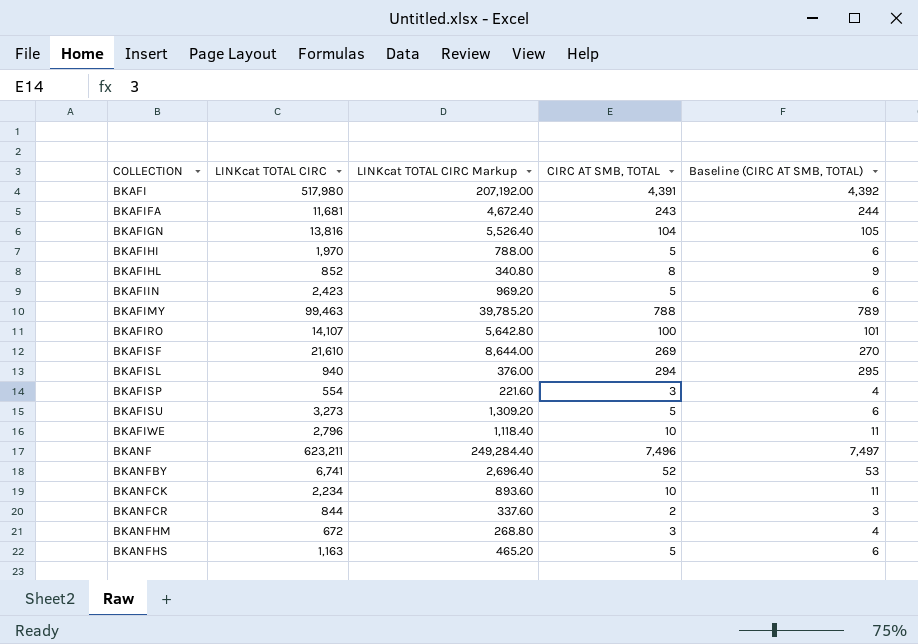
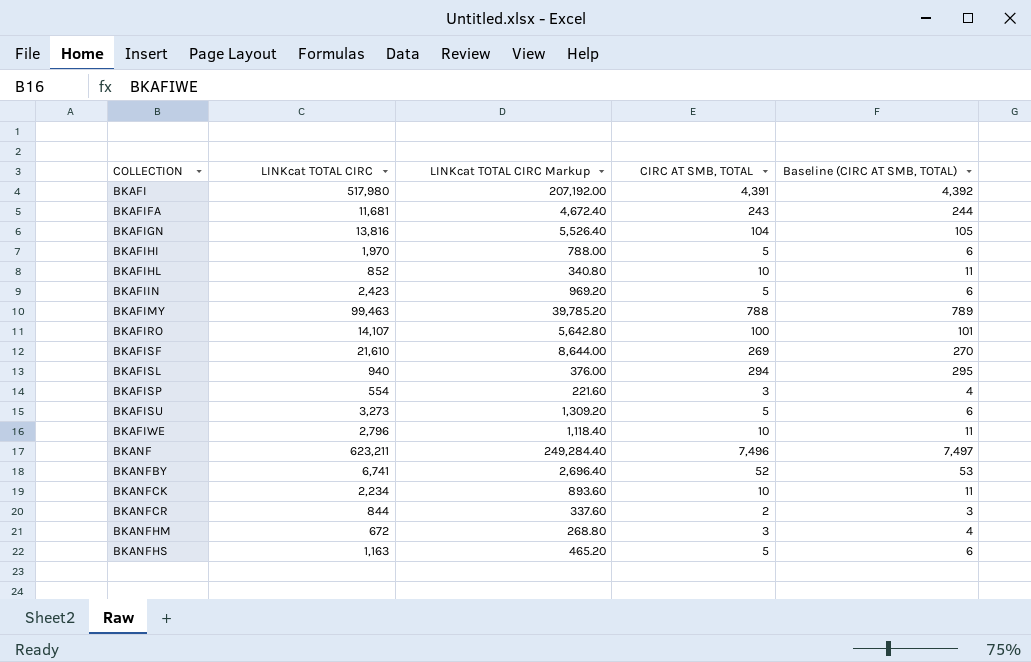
BKAFIHL | CIRC AT SMB, TOTAL: 8 -> 10
BKAFIHL | Baseline (CIRC AT SMB, TOTAL): 9 -> 11

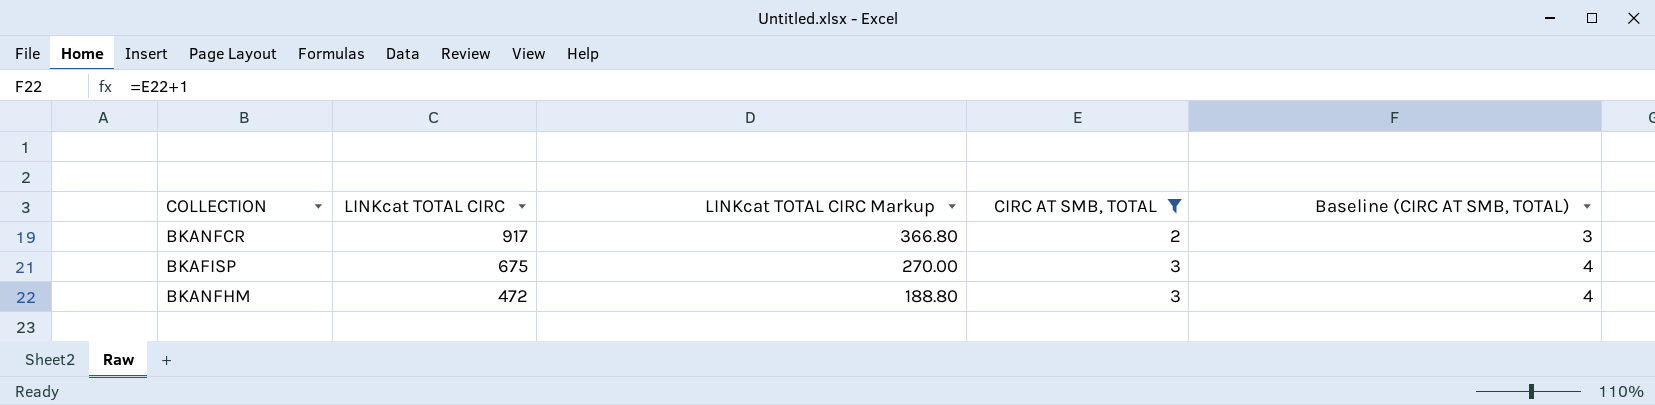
filter: none -> CIRC AT SMB, TOTAL <= 3
row order: COLLECTION ascending -> LINKcat TOTAL CIRC descending
BKANFCR | LINKcat TOTAL CIRC: 844 -> 917
BKANFCR | LINKcat TOTAL CIRC Markup: 337.60 -> 366.80
BKAFISP | LINKcat TOTAL CIRC: 554 -> 675
BKAFISP | LINKcat TOTAL CIRC Markup: 221.60 -> 270.00
BKANFHM | LINKcat TOTAL CIRC: 672 -> 472
BKANFHM | LINKcat TOTAL CIRC Markup: 268.80 -> 188.80

